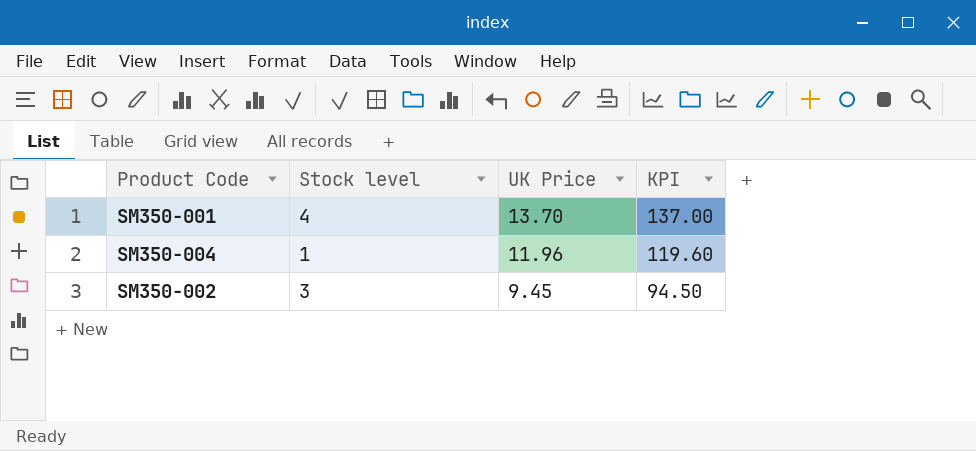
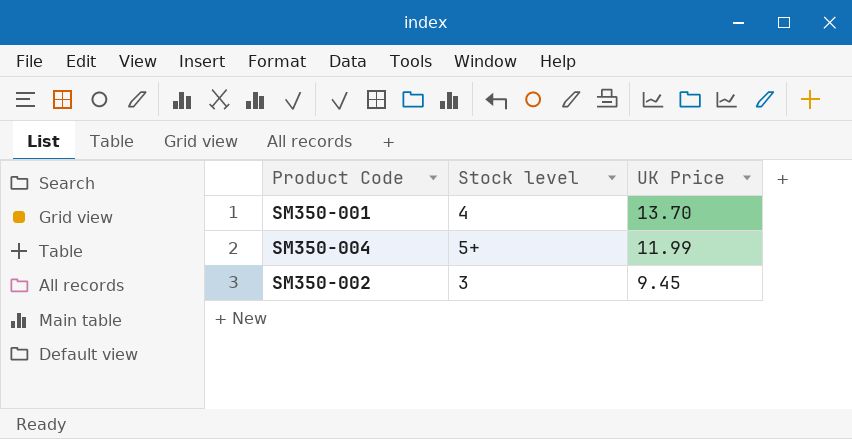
column KPI | formula: [UK Price] * 10 -> none
SM350-004 | Stock level: 1 -> 5+
SM350-004 | UK Price: 11.96 -> 11.99

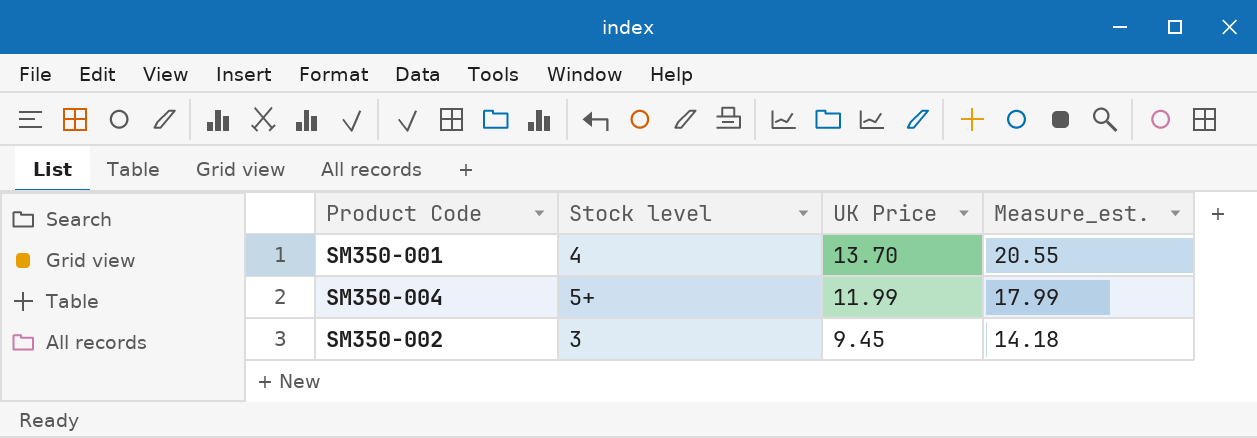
column Measure_est. | formula: none -> [UK Price] * 1.5

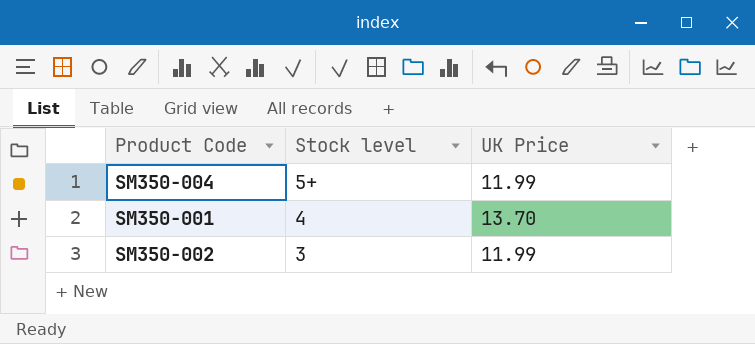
row order: UK Price descending -> Stock level descending
column Measure_est. | formula: [UK Price] * 1.5 -> none
SM350-002 | UK Price: 9.45 -> 11.99

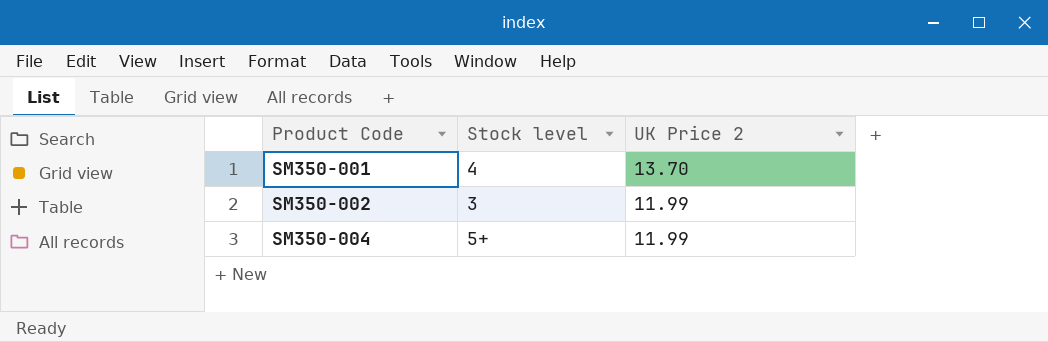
row order: Stock level descending -> Product Code ascending
column name: UK Price -> UK Price 2

